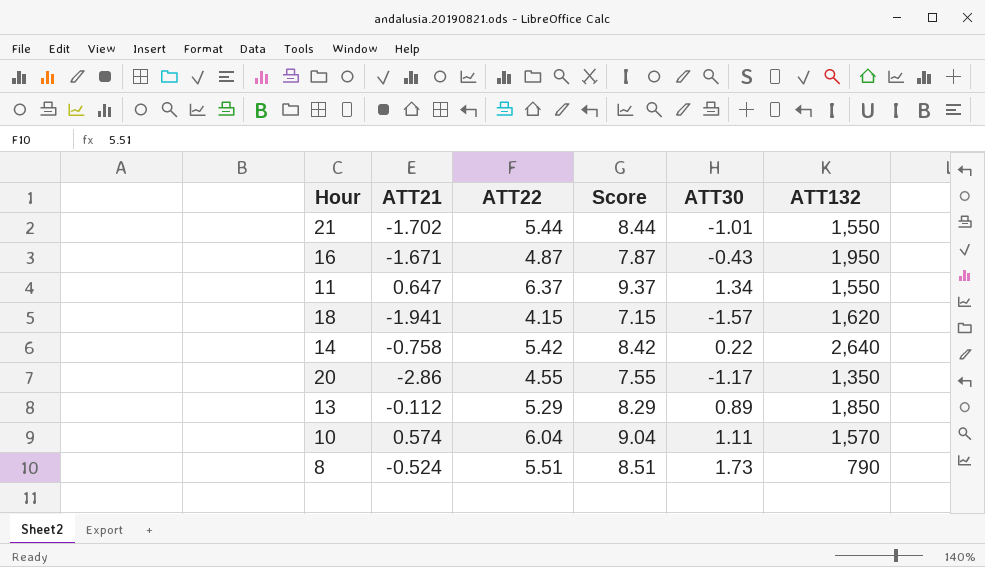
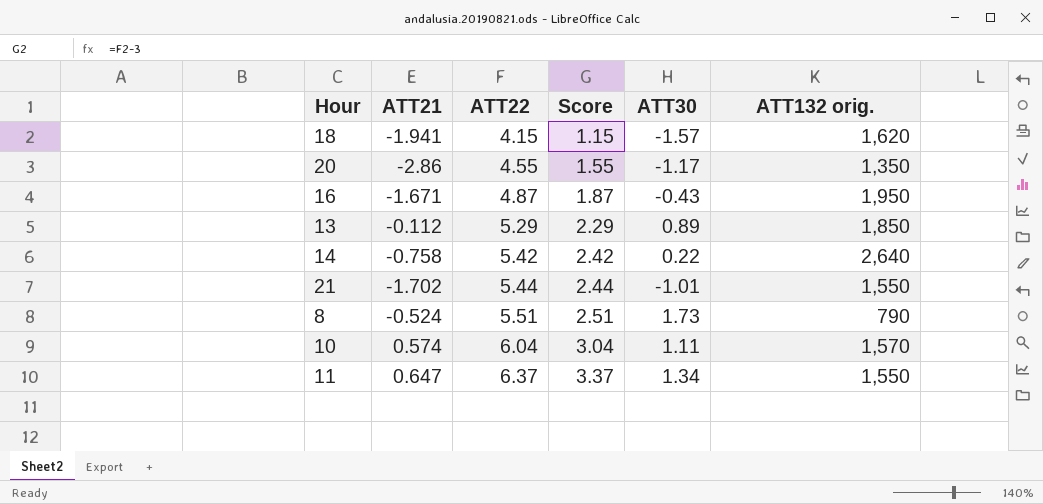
row order: none -> ATT22 ascending
column Score | formula: [ATT22] + 3 -> [ATT22] - 3
column name: ATT132 -> ATT132 orig.

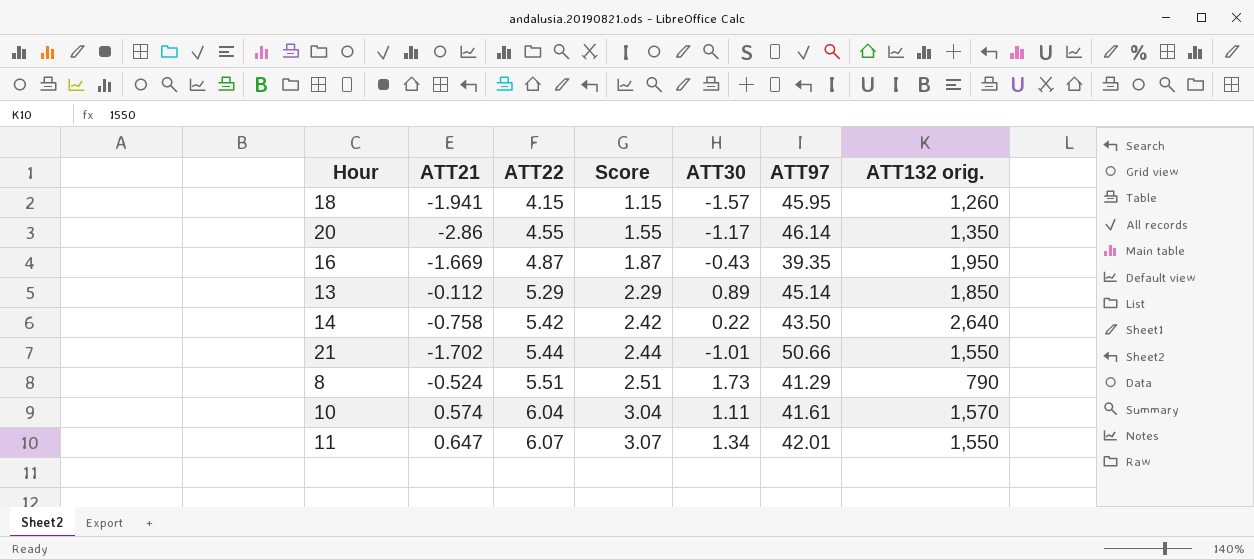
column ATT97 | position: none -> 6
18 | ATT132 orig.: 1,620 -> 1,260
16 | ATT21: -1.671 -> -1.669
11 | ATT22: 6.37 -> 6.07
11 | Score: 3.37 -> 3.07

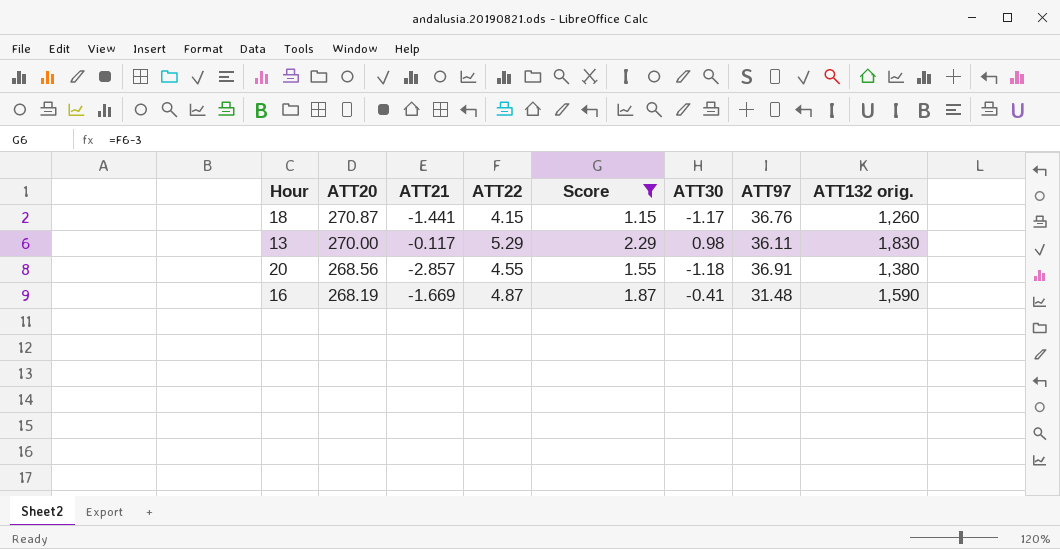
filter: none -> Score <= 2.29
row order: ATT22 ascending -> ATT20 descending
column ATT20 | position: none -> 2
18 | ATT21: -1.941 -> -1.441
18 | ATT30: -1.57 -> -1.17
18 | ATT97: 45.95 -> 36.76
13 | ATT21: -0.112 -> -0.117
13 | ATT30: 0.89 -> 0.98
13 | ATT97: 45.14 -> 36.11
13 | ATT132 orig.: 1,850 -> 1,830
20 | ATT21: -2.86 -> -2.857
20 | ATT30: -1.17 -> -1.18
20 | ATT97: 46.14 -> 36.91
20 | ATT132 orig.: 1,350 -> 1,380
16 | ATT30: -0.43 -> -0.41
16 | ATT97: 39.35 -> 31.48
16 | ATT132 orig.: 1,950 -> 1,590

